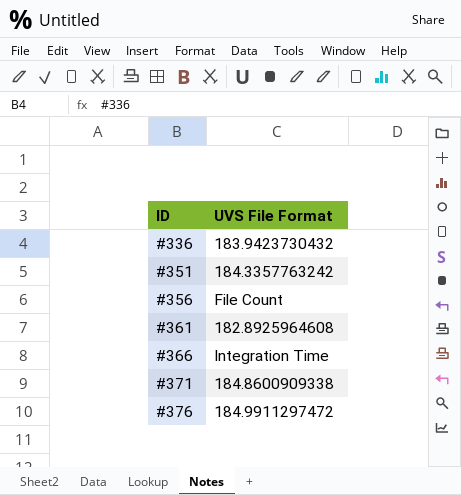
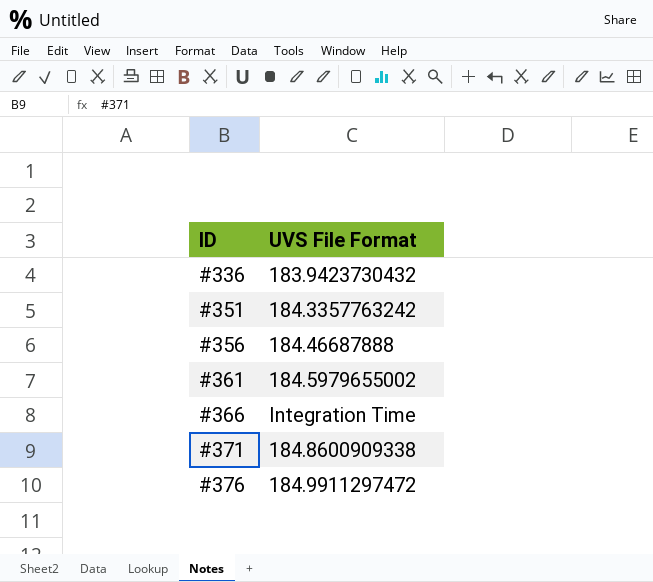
#356 | UVS File Format: File Count -> 184.46687888
#361 | UVS File Format: 182.8925964608 -> 184.5979655002

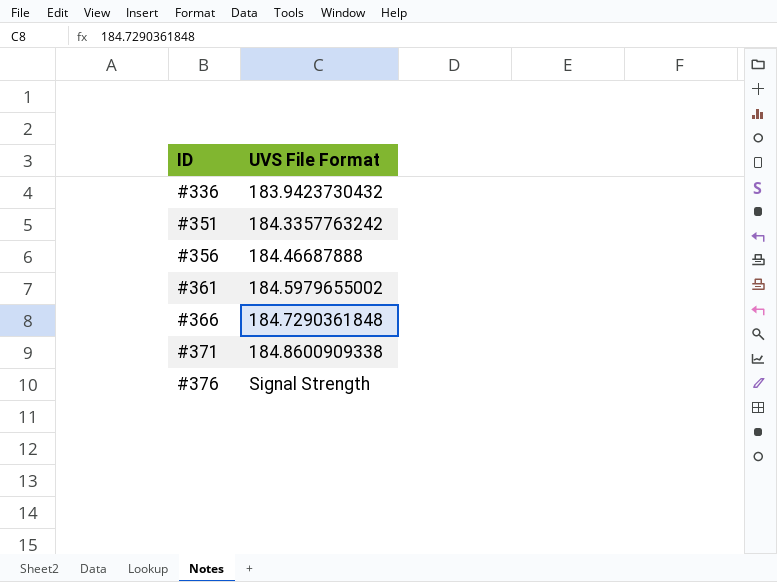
#366 | UVS File Format: Integration Time -> 184.7290361848
#376 | UVS File Format: 184.9911297472 -> Signal Strength

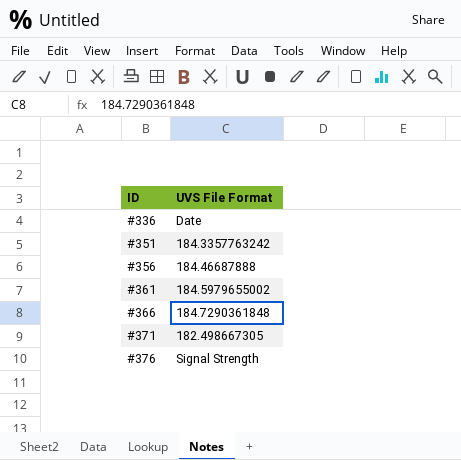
#336 | UVS File Format: 183.9423730432 -> Date
#371 | UVS File Format: 184.8600909338 -> 182.498667305

